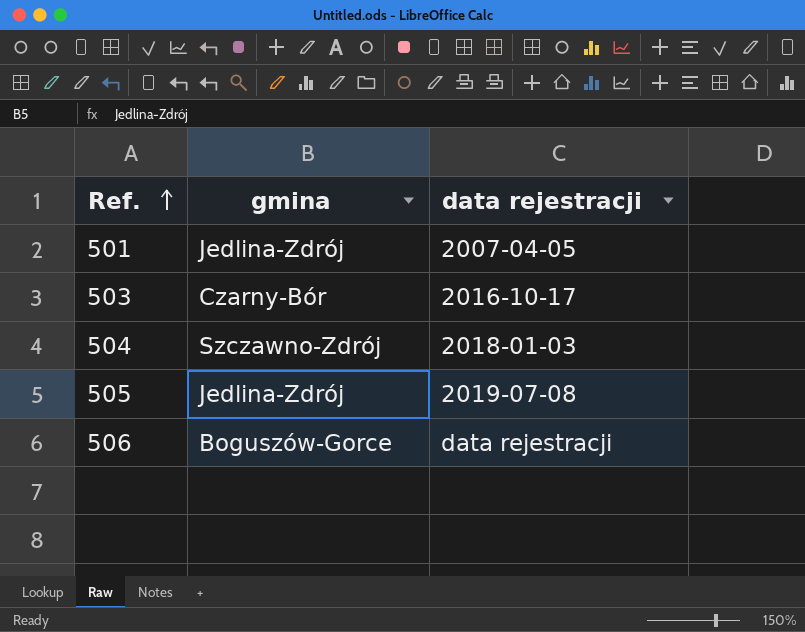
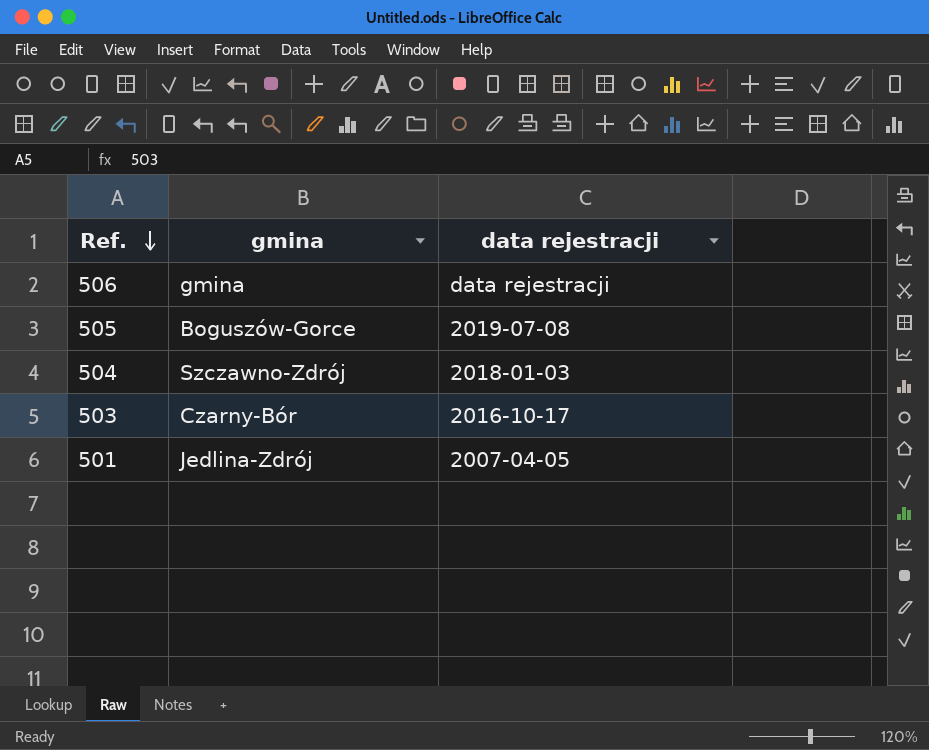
row order: Ref. ascending -> Ref. descending
506 | gmina: Boguszów-Gorce -> gmina
505 | gmina: Jedlina-Zdrój -> Boguszów-Gorce

